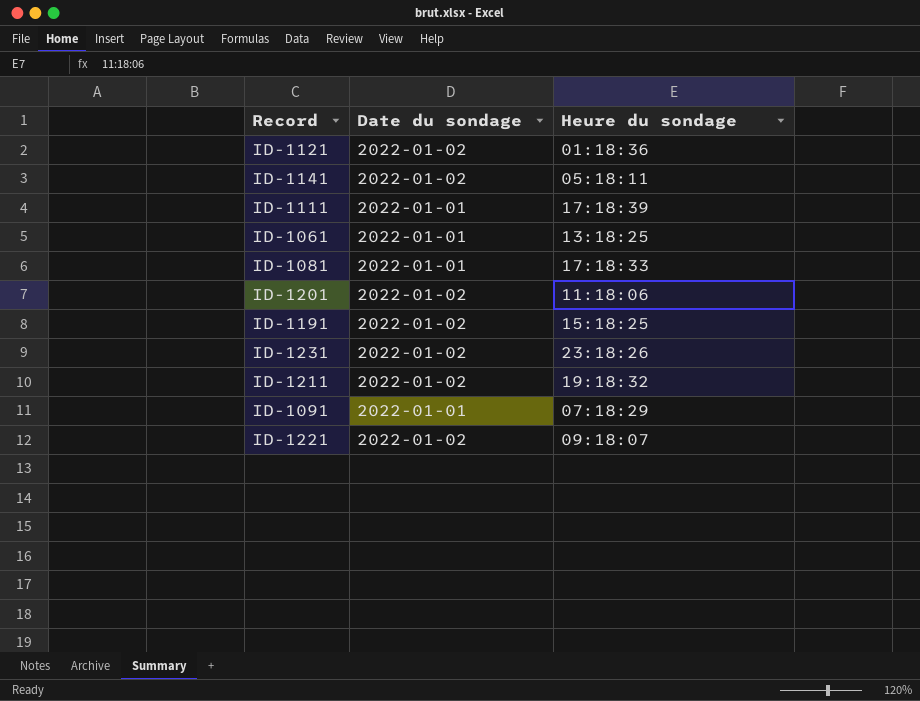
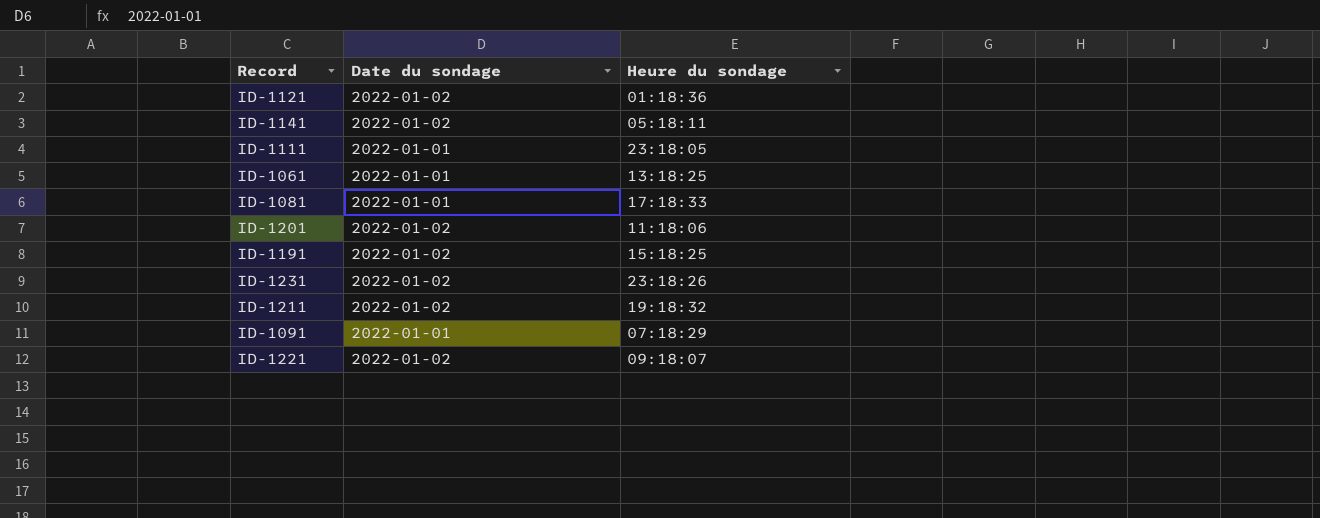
ID-1111 | Heure du sondage: 17:18:39 -> 23:18:05

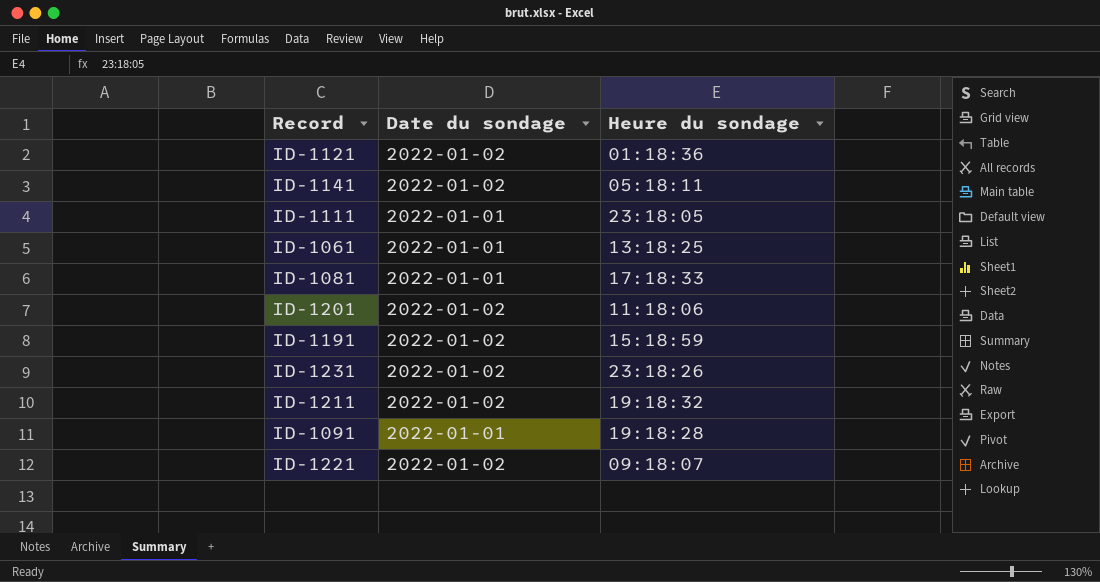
ID-1191 | Heure du sondage: 15:18:25 -> 15:18:59
ID-1091 | Heure du sondage: 07:18:29 -> 19:18:28

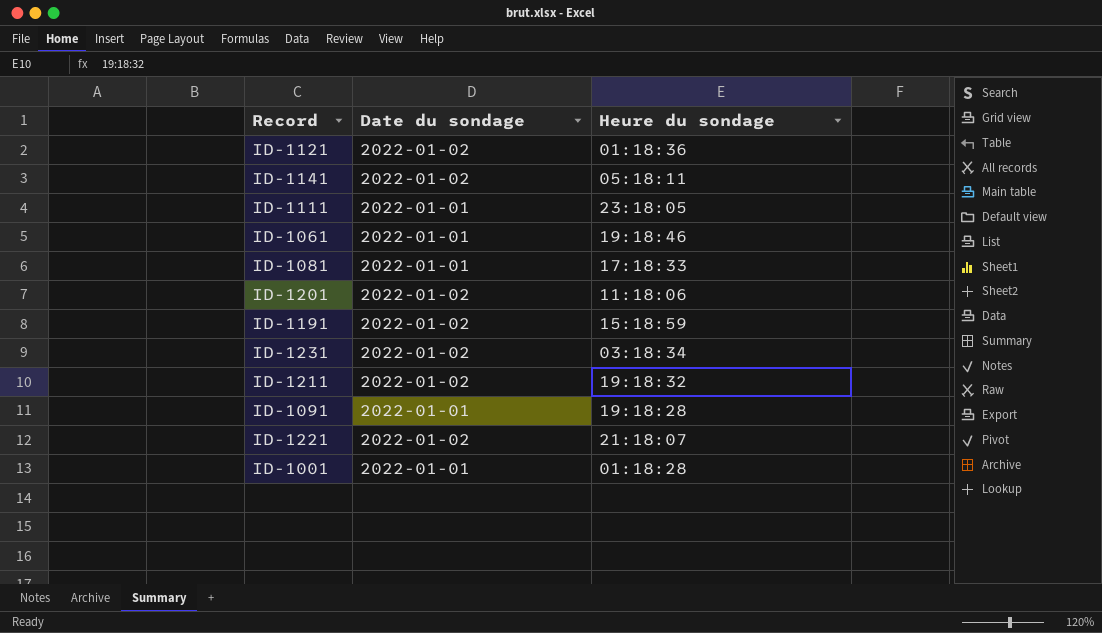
ID-1061 | Heure du sondage: 13:18:25 -> 19:18:46
ID-1231 | Heure du sondage: 23:18:26 -> 03:18:34
ID-1221 | Heure du sondage: 09:18:07 -> 21:18:07
row ID-1001: none -> 2022-01-01 | 01:18:28

